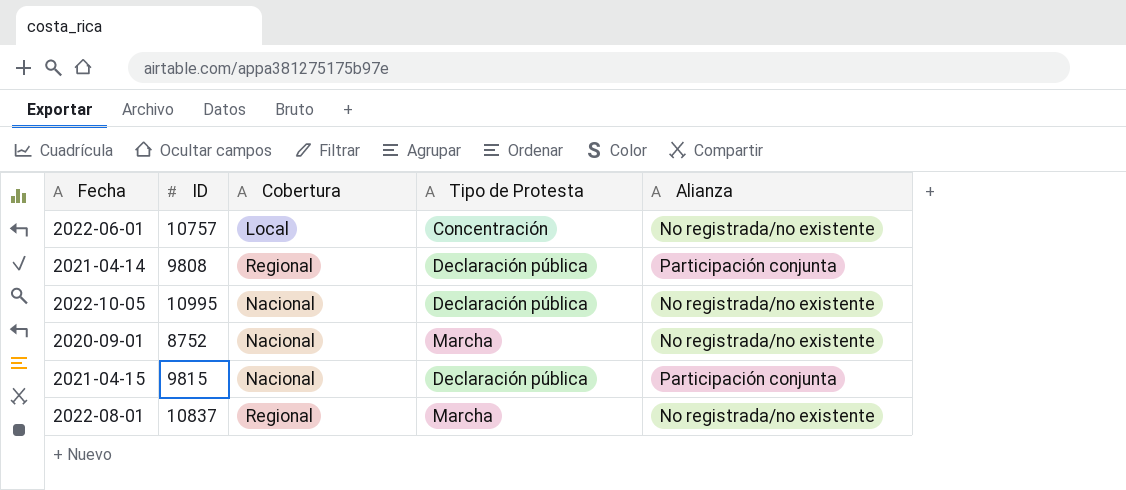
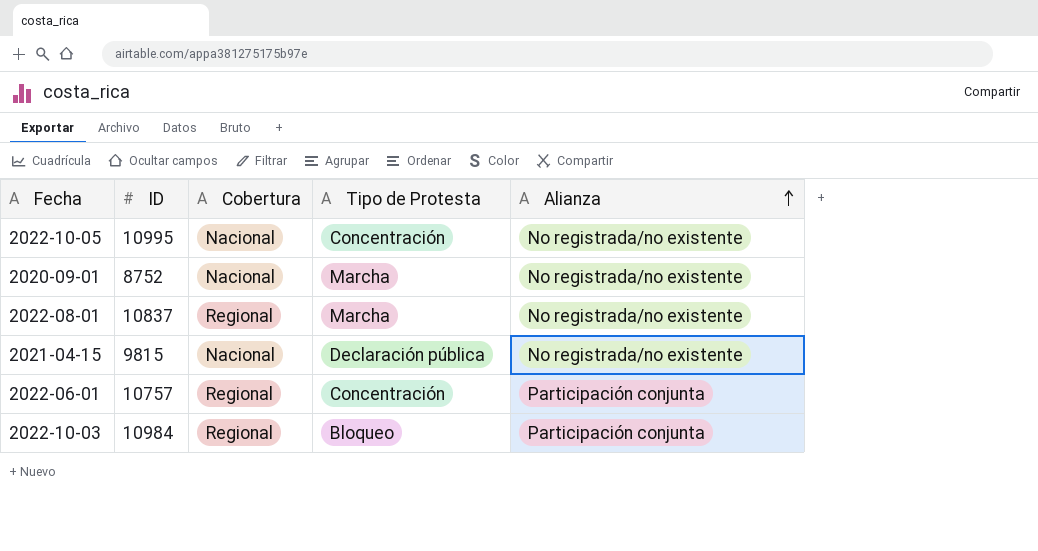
row order: none -> Alianza ascending
row 2021-04-14: 9808 | Regional | Declaración pública | Participación conjunta -> none
2022-10-05 | Tipo de Protesta: Declaración pública -> Concentración
2021-04-15 | Alianza: Participación conjunta -> No registrada/no existente
2022-06-01 | Cobertura: Local -> Regional
2022-06-01 | Alianza: No registrada/no existente -> Participación conjunta
row 2022-10-03: none -> 10984 | Regional | Bloqueo | Participación conjunta

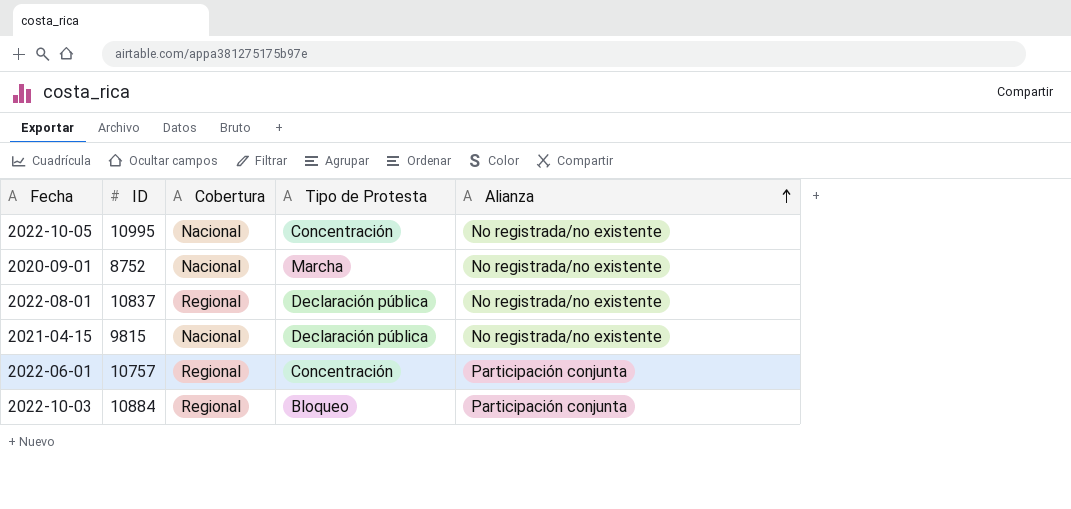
2022-08-01 | Tipo de Protesta: Marcha -> Declaración pública
2022-10-03 | ID: 10984 -> 10884

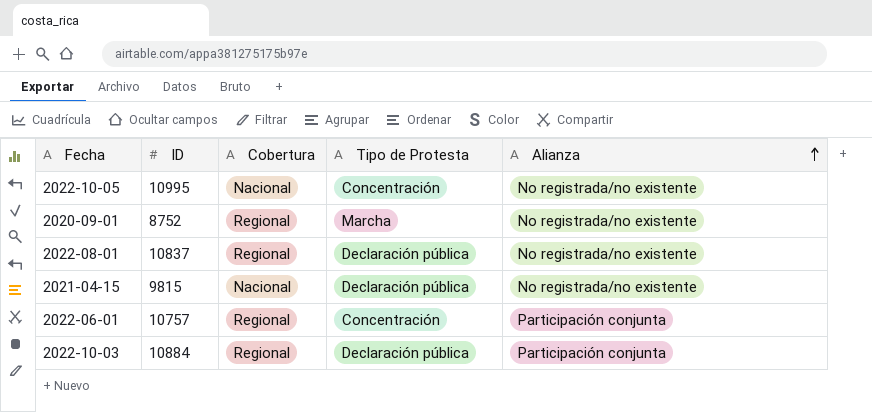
2020-09-01 | Cobertura: Nacional -> Regional
2022-10-03 | Tipo de Protesta: Bloqueo -> Declaración pública

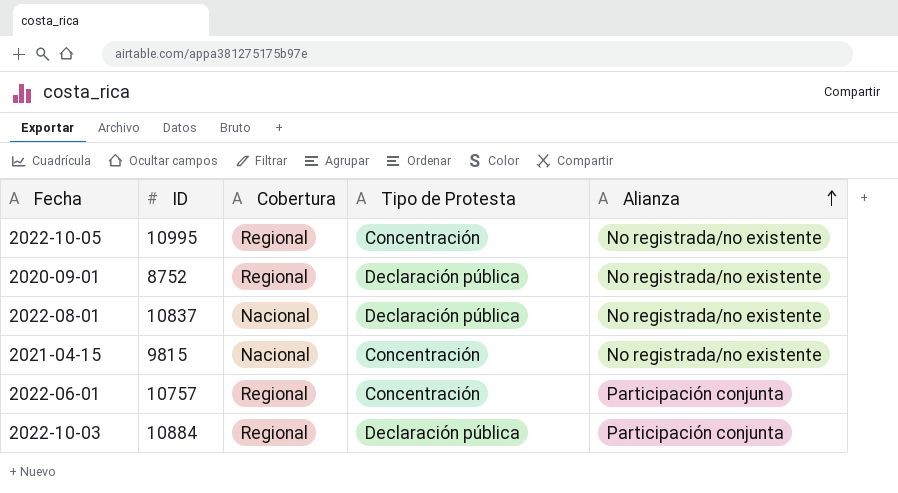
2022-10-05 | Cobertura: Nacional -> Regional
2020-09-01 | Tipo de Protesta: Marcha -> Declaración pública
2022-08-01 | Cobertura: Regional -> Nacional
2021-04-15 | Tipo de Protesta: Declaración pública -> Concentración

